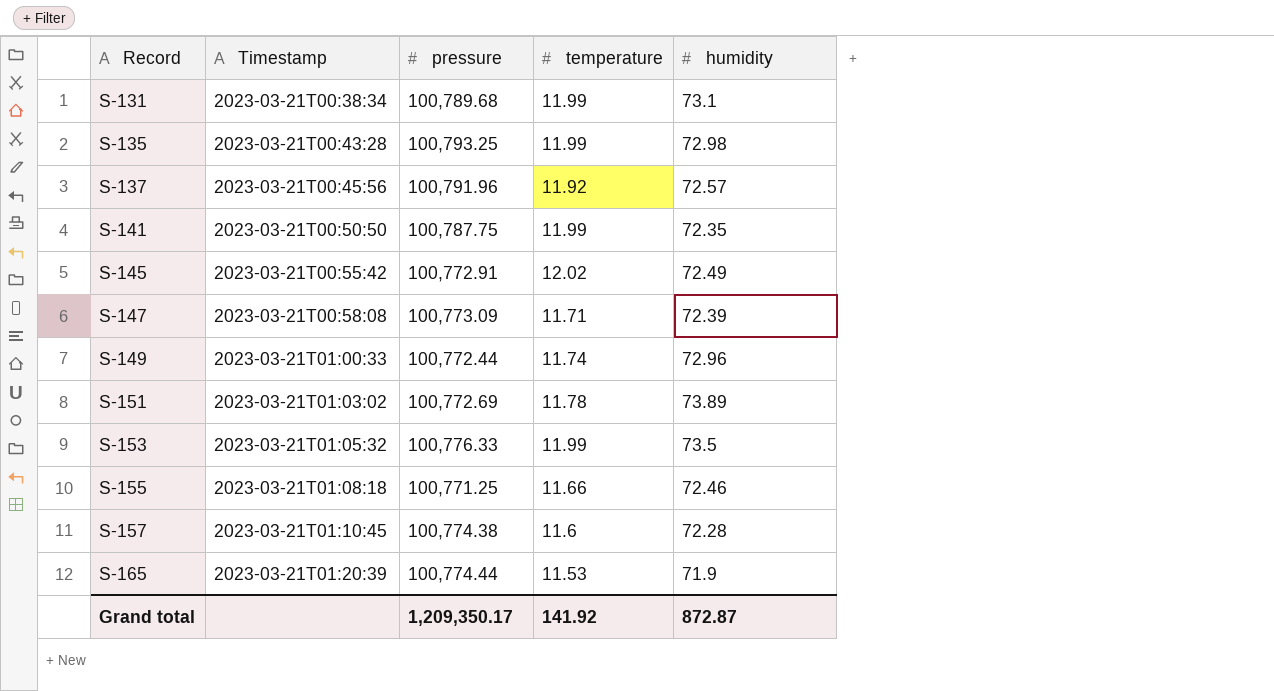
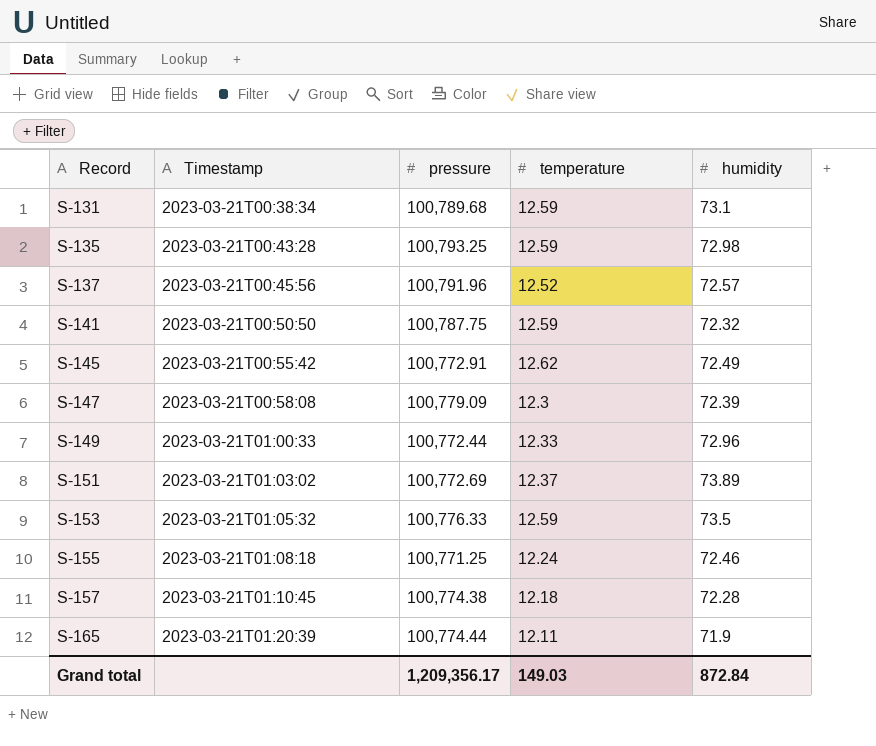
S-131 | temperature: 11.99 -> 12.59
S-135 | temperature: 11.99 -> 12.59
S-137 | temperature: 11.92 -> 12.52
S-141 | temperature: 11.99 -> 12.59
S-141 | humidity: 72.35 -> 72.32
S-145 | temperature: 12.02 -> 12.62
S-147 | pressure: 100,773.09 -> 100,779.09
S-147 | temperature: 11.71 -> 12.3
S-149 | temperature: 11.74 -> 12.33
S-151 | temperature: 11.78 -> 12.37
S-153 | temperature: 11.99 -> 12.59
S-155 | temperature: 11.66 -> 12.24
S-157 | temperature: 11.6 -> 12.18
S-165 | temperature: 11.53 -> 12.11
Grand total | pressure: 1,209,350.17 -> 1,209,356.17
Grand total | temperature: 141.92 -> 149.03
Grand total | humidity: 872.87 -> 872.84

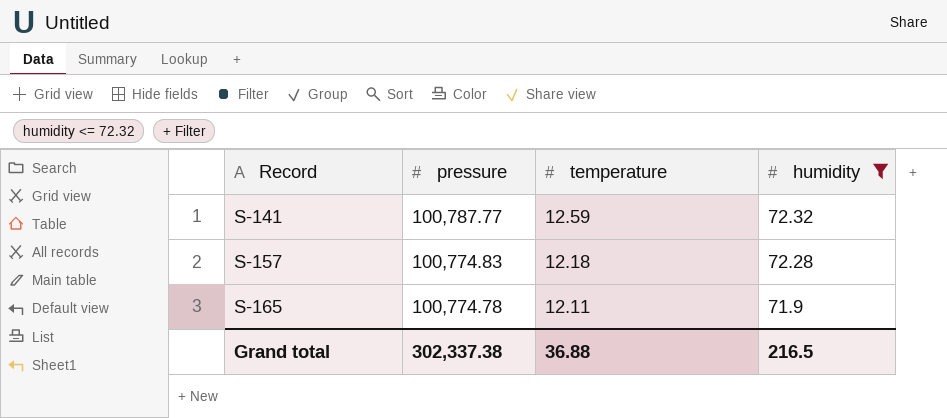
filter: none -> humidity <= 72.32
column Timestamp | position: 2 -> none
S-141 | pressure: 100,787.75 -> 100,787.77
S-157 | pressure: 100,774.38 -> 100,774.83
S-165 | pressure: 100,774.44 -> 100,774.78
Grand total | pressure: 1,209,356.17 -> 302,337.38
Grand total | temperature: 149.03 -> 36.88
Grand total | humidity: 872.84 -> 216.5

